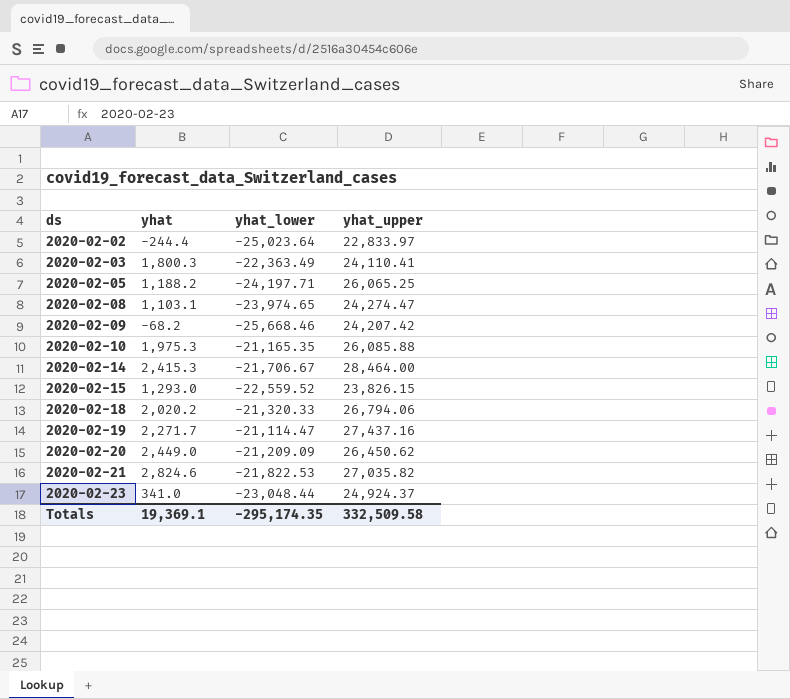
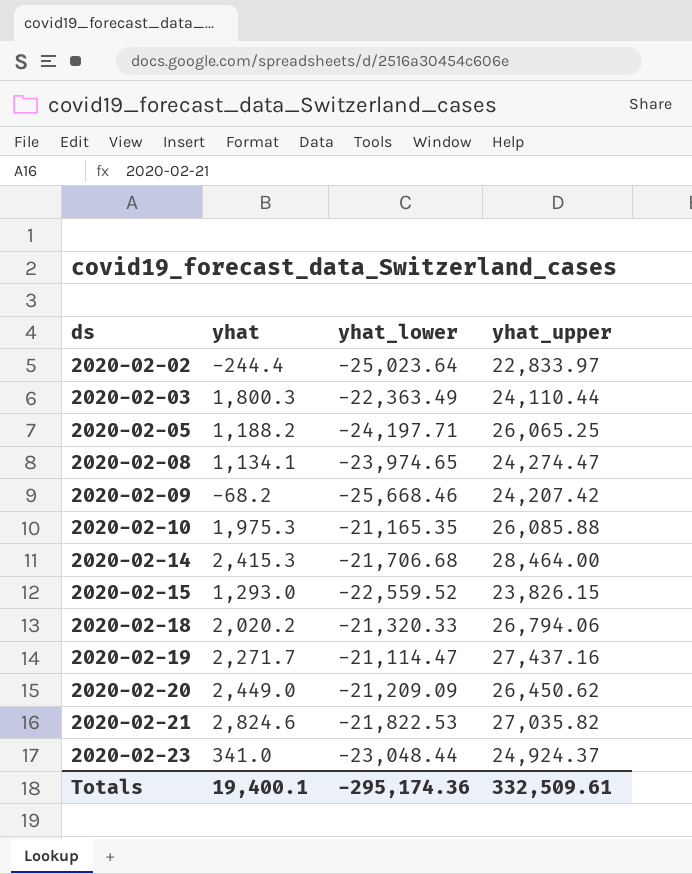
2020-02-03 | yhat_upper: 24,110.41 -> 24,110.44
2020-02-08 | yhat: 1,103.1 -> 1,134.1
2020-02-14 | yhat_lower: -21,706.67 -> -21,706.68
Totals | yhat: 19,369.1 -> 19,400.1
Totals | yhat_lower: -295,174.35 -> -295,174.36
Totals | yhat_upper: 332,509.58 -> 332,509.61

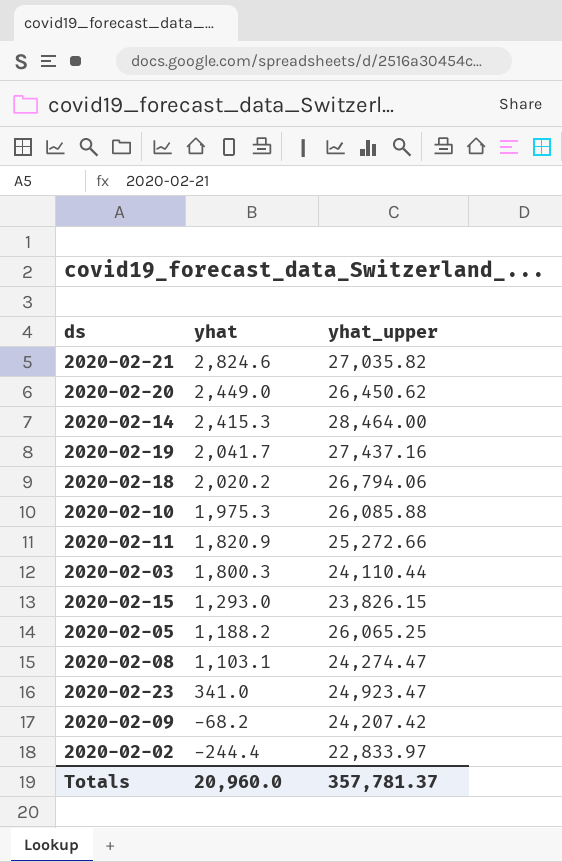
row order: ds ascending -> yhat descending
column yhat_lower | position: 3 -> none
2020-02-19 | yhat: 2,271.7 -> 2,041.7
row 2020-02-11: none -> 1,820.9 | 25,272.66
2020-02-08 | yhat: 1,134.1 -> 1,103.1
2020-02-23 | yhat_upper: 24,924.37 -> 24,923.47
Totals | yhat: 19,400.1 -> 20,960.0
Totals | yhat_upper: 332,509.61 -> 357,781.37

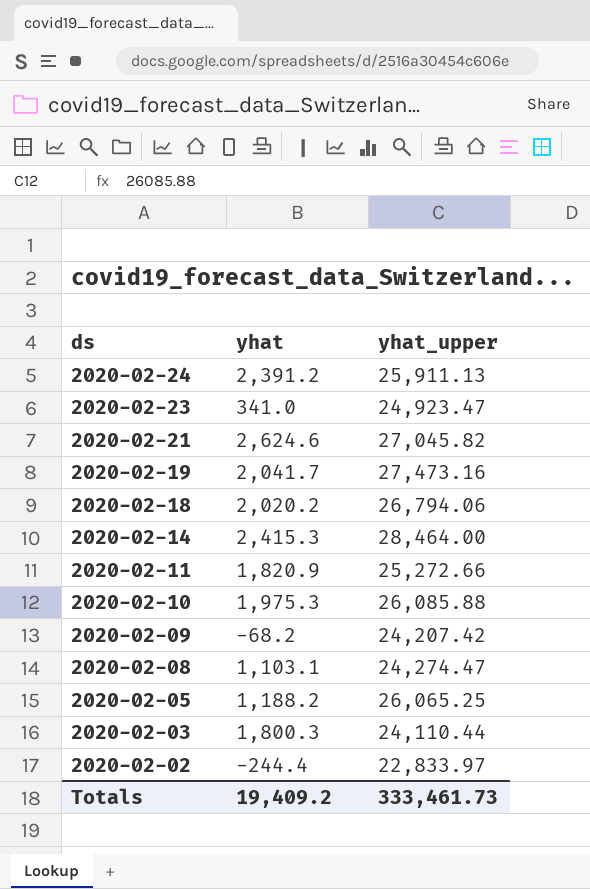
row order: yhat descending -> ds descending
row 2020-02-20: 2,449.0 | 26,450.62 -> none
row 2020-02-15: 1,293.0 | 23,826.15 -> none
row 2020-02-24: none -> 2,391.2 | 25,911.13
2020-02-21 | yhat: 2,824.6 -> 2,624.6
2020-02-21 | yhat_upper: 27,035.82 -> 27,045.82
2020-02-19 | yhat_upper: 27,437.16 -> 27,473.16
Totals | yhat: 20,960.0 -> 19,409.2
Totals | yhat_upper: 357,781.37 -> 333,461.73

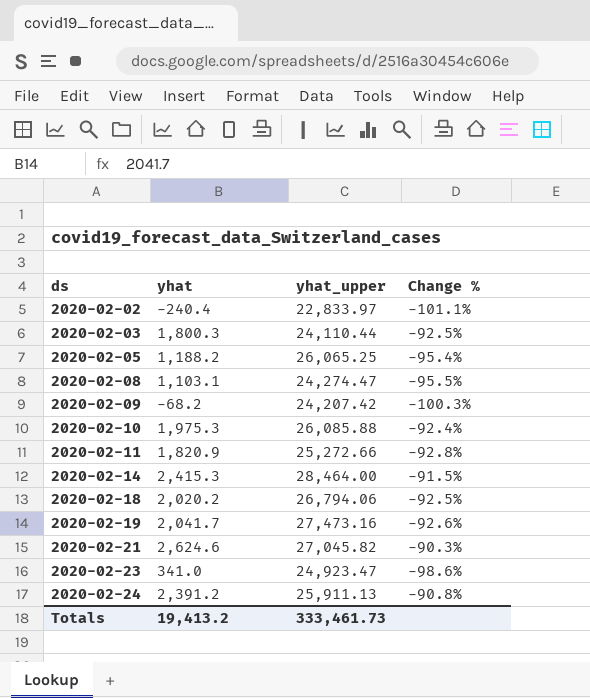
row order: ds descending -> ds ascending
column Change % | formula: none -> ([yhat] - [yhat_upper]) / [yhat_upper]
2020-02-02 | yhat: -244.4 -> -240.4
Totals | yhat: 19,409.2 -> 19,413.2

